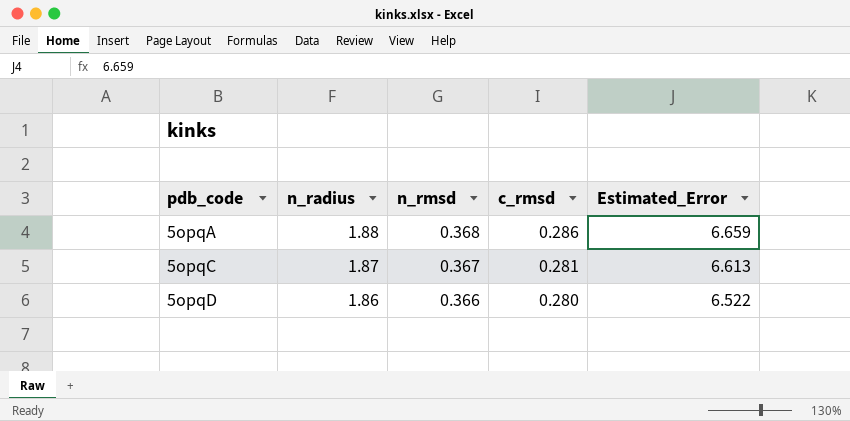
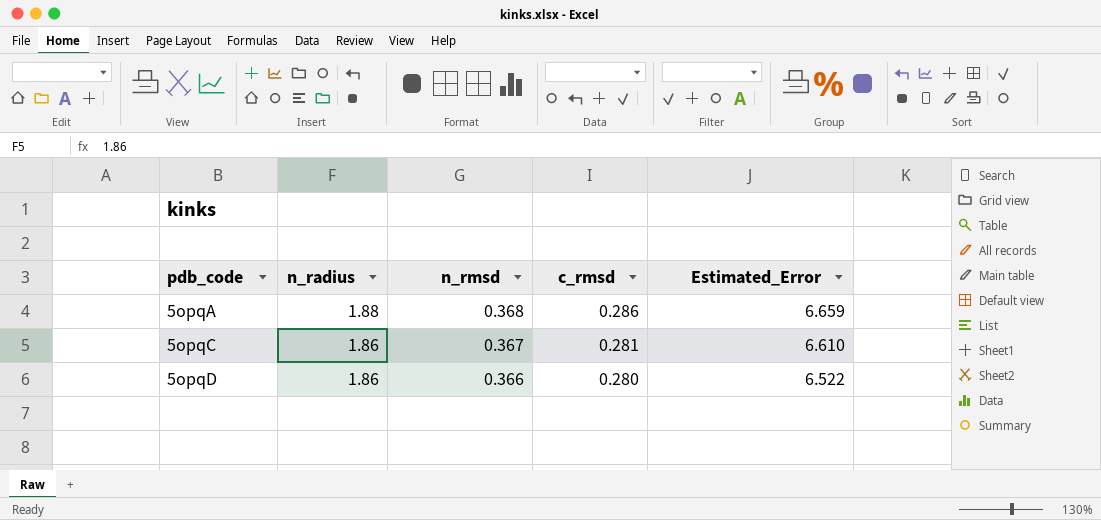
5opqC | n_radius: 1.87 -> 1.86
5opqC | Estimated_Error: 6.613 -> 6.610

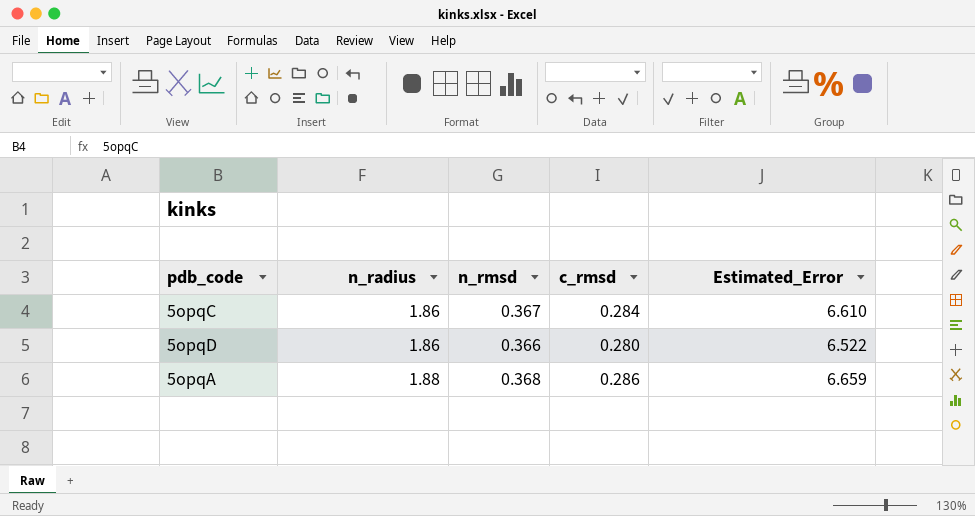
row order: pdb_code ascending -> n_radius ascending
5opqC | c_rmsd: 0.281 -> 0.284

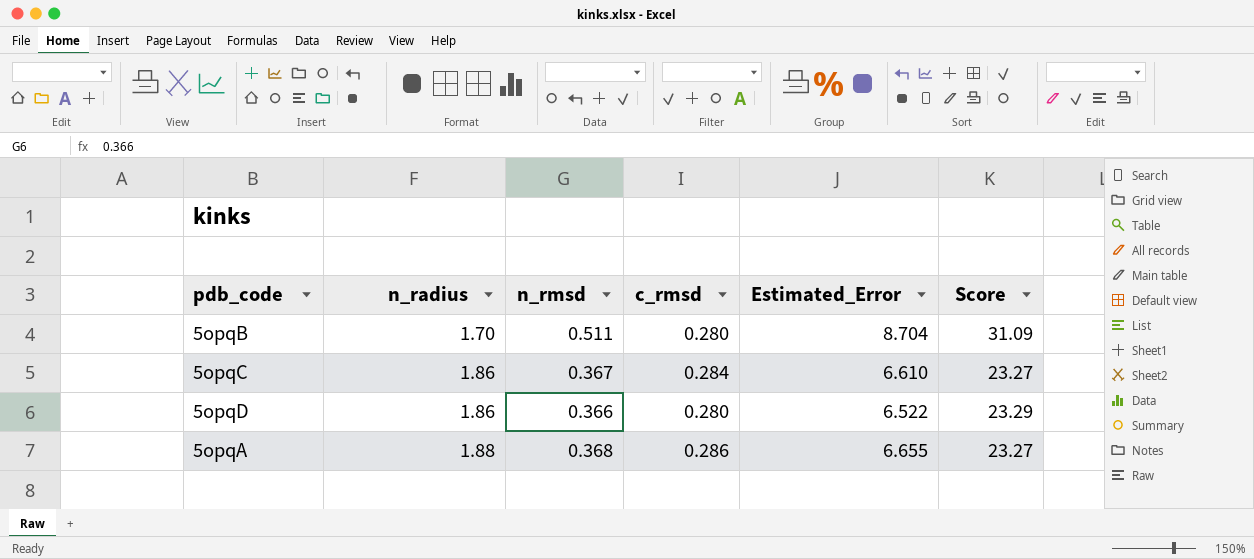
column Score | formula: none -> [Estimated_Error] / [c_rmsd]
row 5opqB: none -> 1.70 | 0.511 | 0.280 | 8.704 | 31.09
5opqA | Estimated_Error: 6.659 -> 6.655

